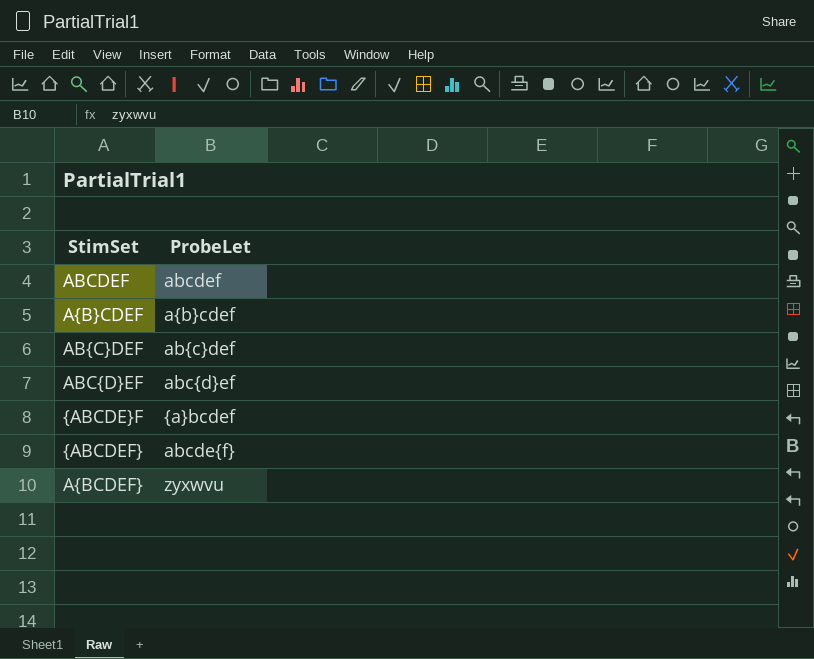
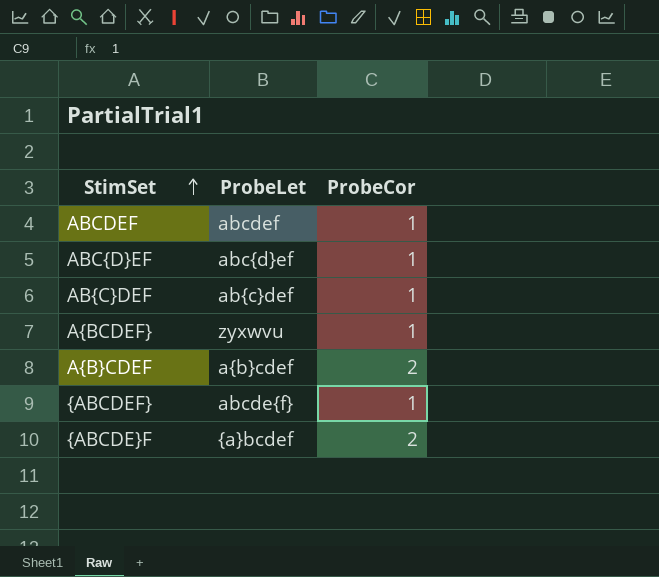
row order: none -> StimSet ascending
column ProbeCor | position: none -> 3

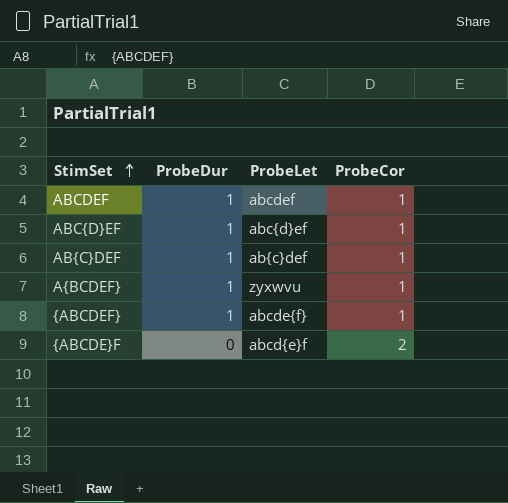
column ProbeDur | position: none -> 2
row A{B}CDEF: a{b}cdef | 2 -> none
{ABCDE}F | ProbeLet: {a}bcdef -> abcd{e}f

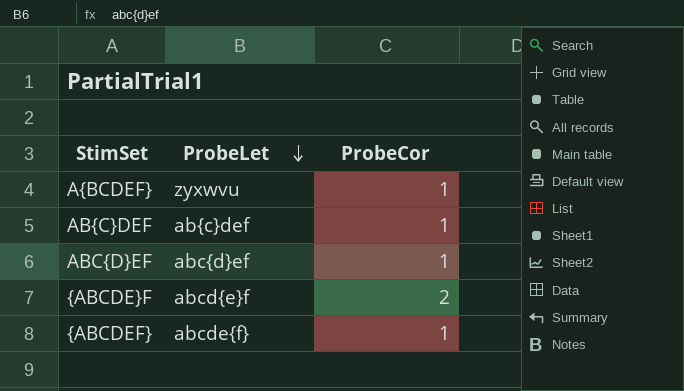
row order: StimSet ascending -> ProbeLet descending
column ProbeDur | position: 2 -> none
row ABCDEF: 1 | abcdef | 1 -> none

